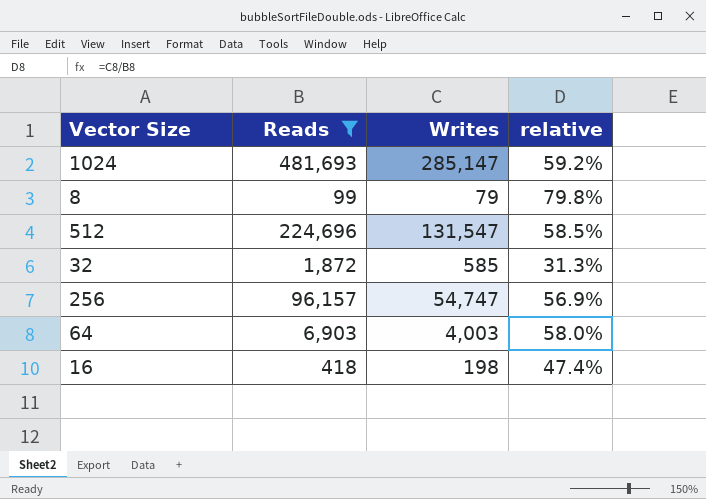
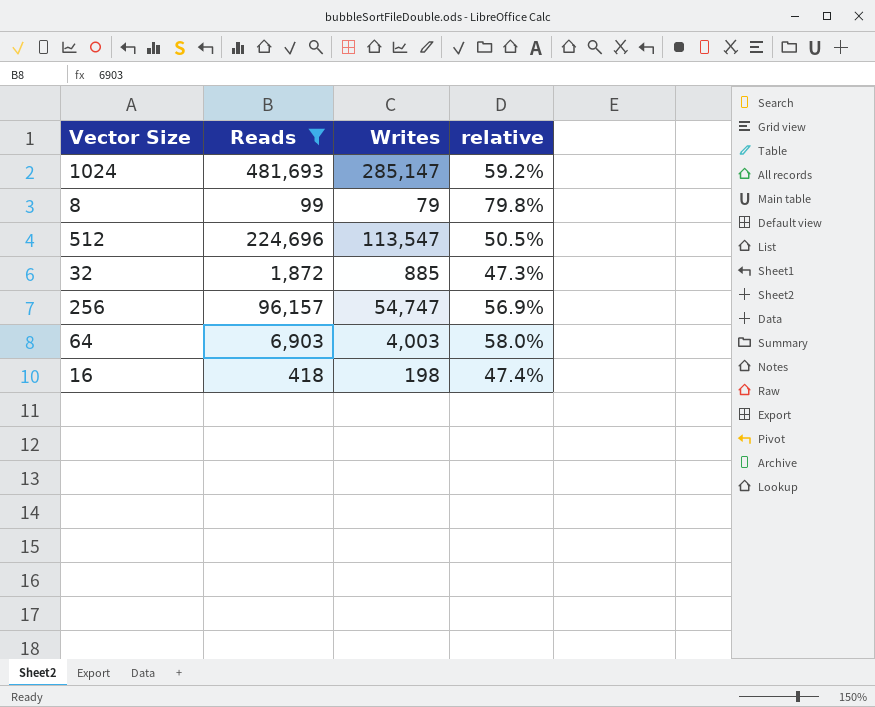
512 | Writes: 131,547 -> 113,547
512 | relative: 58.5% -> 50.5%
32 | Writes: 585 -> 885
32 | relative: 31.3% -> 47.3%

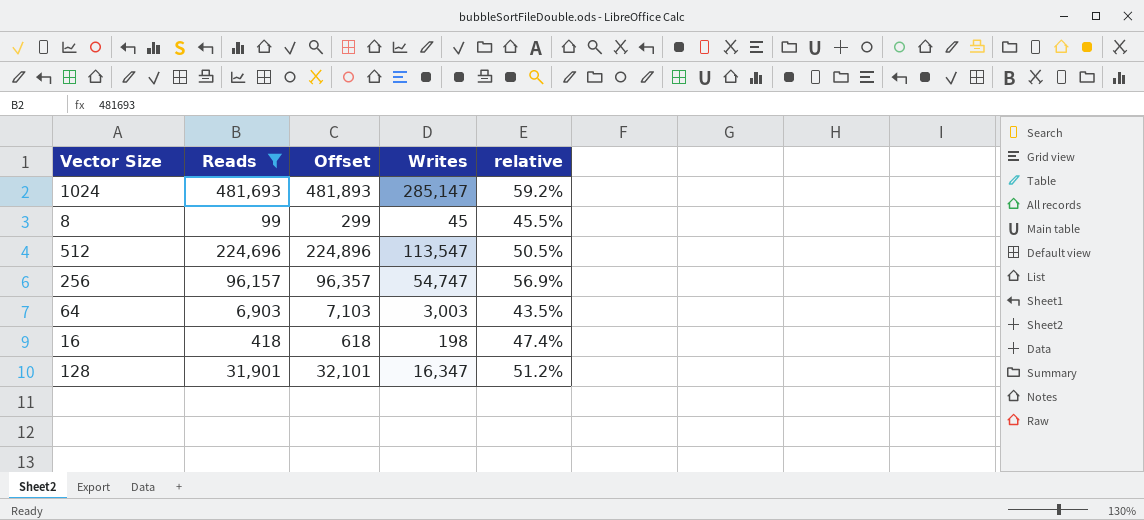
column Offset | formula: none -> [Reads] + 200
row 32: 1,872 | 885 | 47.3% -> none
8 | Writes: 79 -> 45
8 | relative: 79.8% -> 45.5%
64 | Writes: 4,003 -> 3,003
64 | relative: 58.0% -> 43.5%
row 128: none -> 31,901 | 32,101 | 16,347 | 51.2%

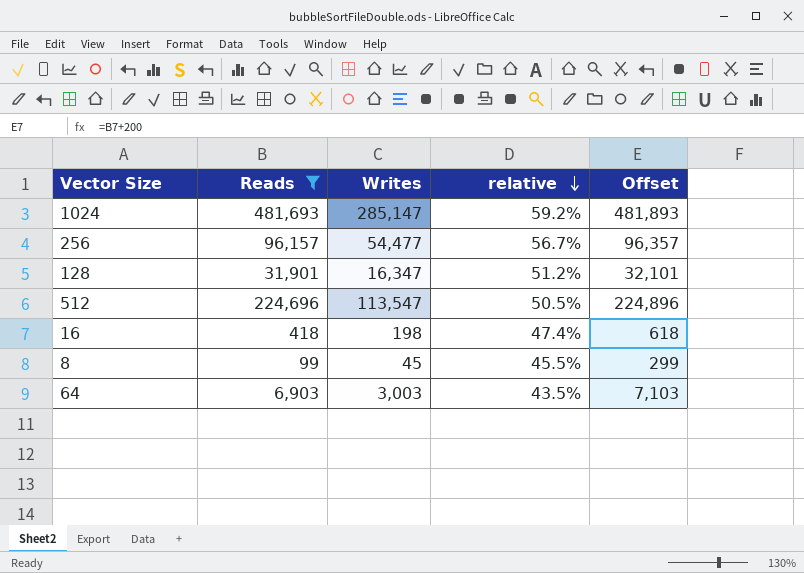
row order: none -> relative descending
column Offset | position: 3 -> 5
256 | Writes: 54,747 -> 54,477
256 | relative: 56.9% -> 56.7%

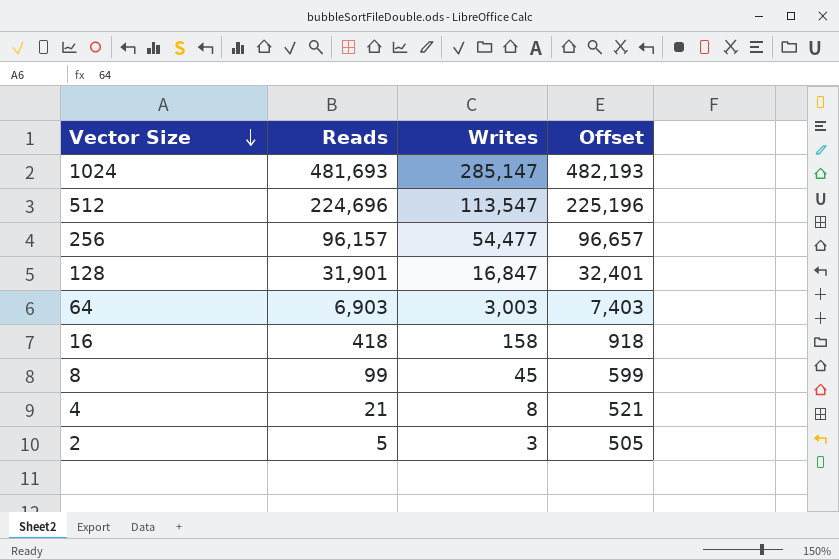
filter: Reads >= 99 -> none
row order: relative descending -> Vector Size descending
column relative | formula: [Writes] / [Reads] -> none
column Offset | formula: [Reads] + 200 -> [Reads] + 500
128 | Writes: 16,347 -> 16,847
16 | Writes: 198 -> 158

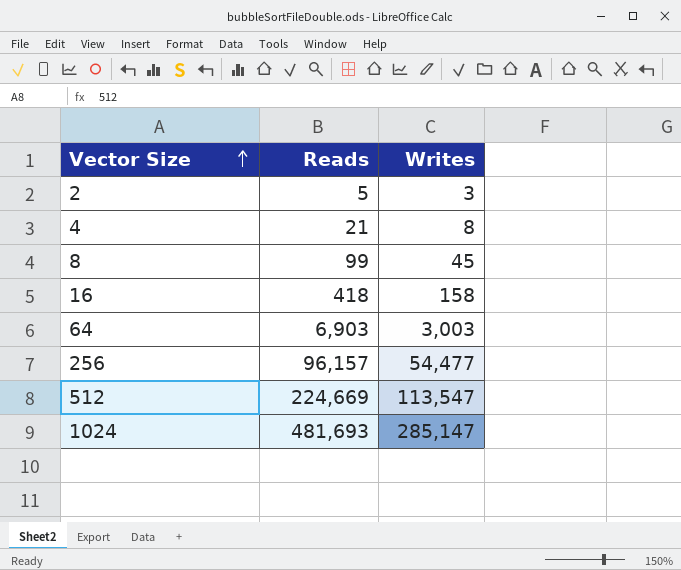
row order: Vector Size descending -> Vector Size ascending
column Offset | formula: [Reads] + 500 -> none
row 128: 31,901 | 16,847 | 32,401 -> none
512 | Reads: 224,696 -> 224,669

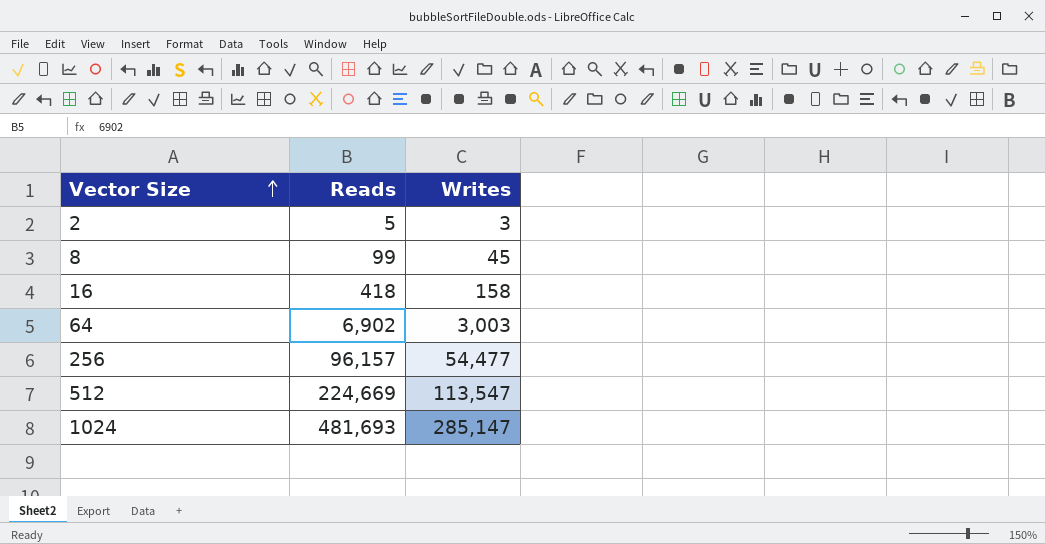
row 4: 21 | 8 -> none
64 | Reads: 6,903 -> 6,902

